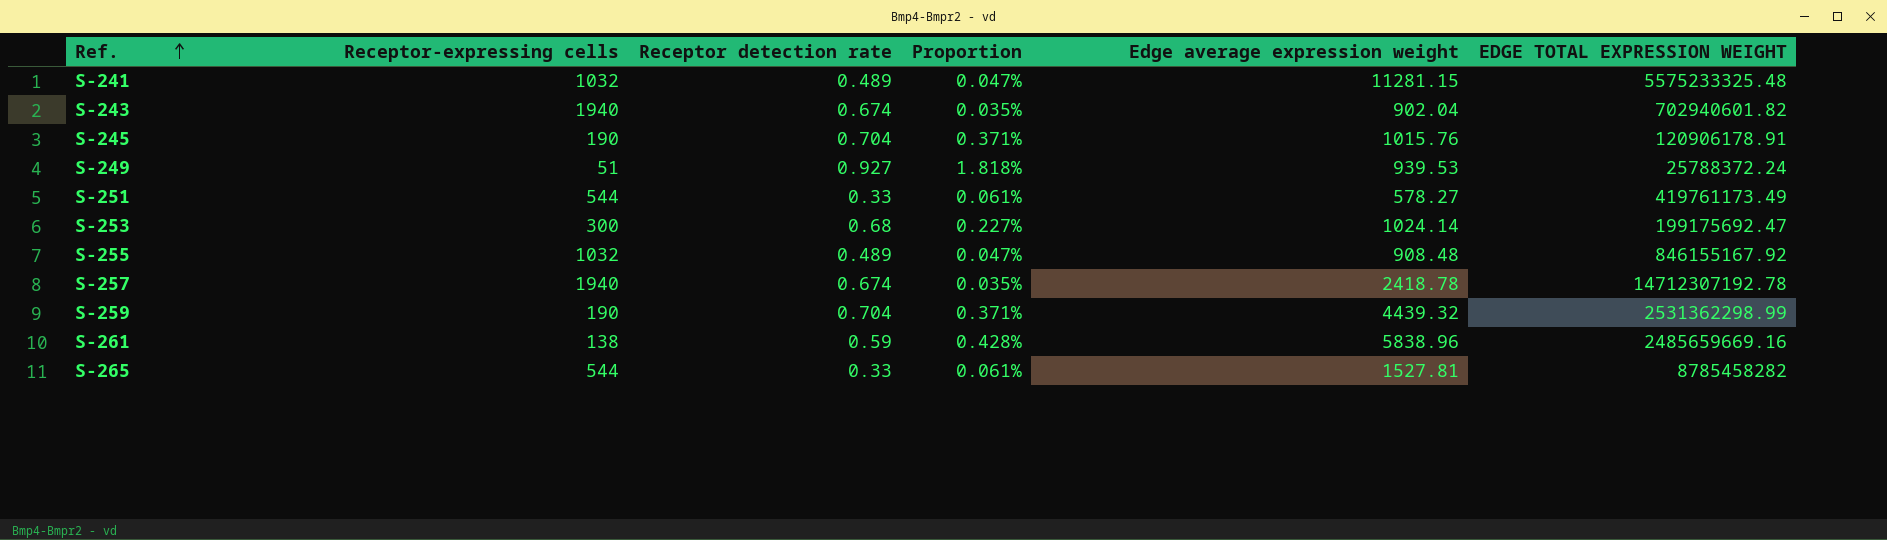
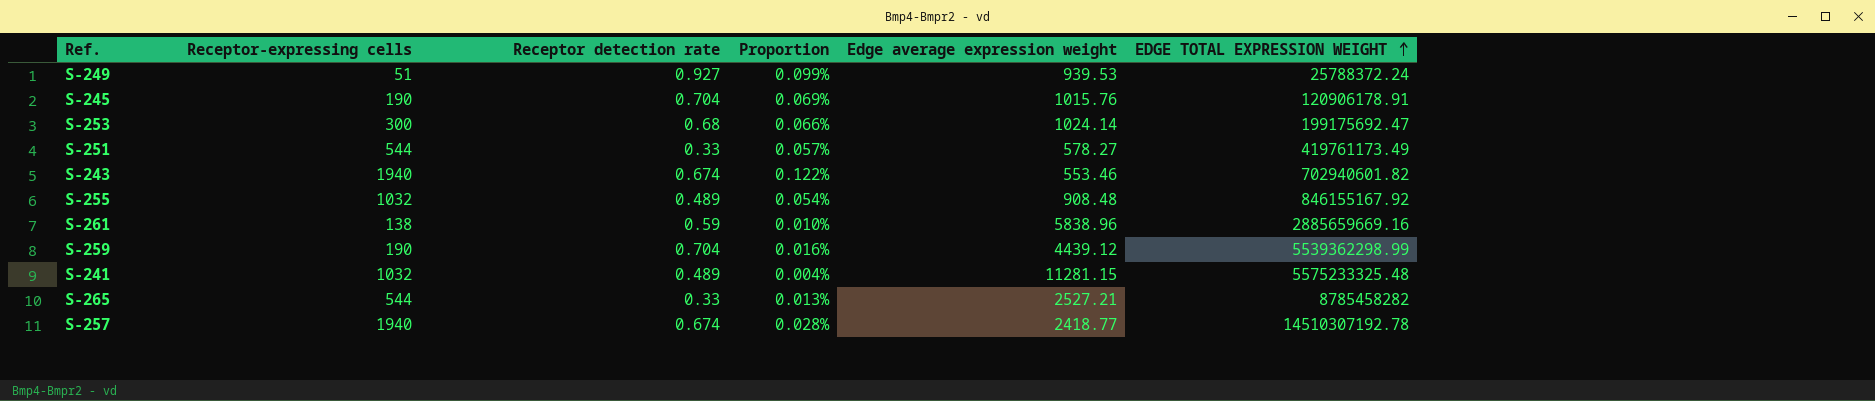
row order: Ref. ascending -> EDGE TOTAL EXPRESSION WEIGHT ascending
column Proportion | formula: [Receptor detection rate] / [Receptor-expressing cells] -> [Receptor detection rate] / [Edge average expression weight]
S-243 | Edge average expression weight: 902.04 -> 553.46
S-261 | EDGE TOTAL EXPRESSION WEIGHT: 2485659669.16 -> 2885659669.16
S-259 | Edge average expression weight: 4439.32 -> 4439.12
S-259 | EDGE TOTAL EXPRESSION WEIGHT: 2531362298.99 -> 5539362298.99
S-265 | Edge average expression weight: 1527.81 -> 2527.21
S-257 | Edge average expression weight: 2418.78 -> 2418.77
S-257 | EDGE TOTAL EXPRESSION WEIGHT: 14712307192.78 -> 14510307192.78

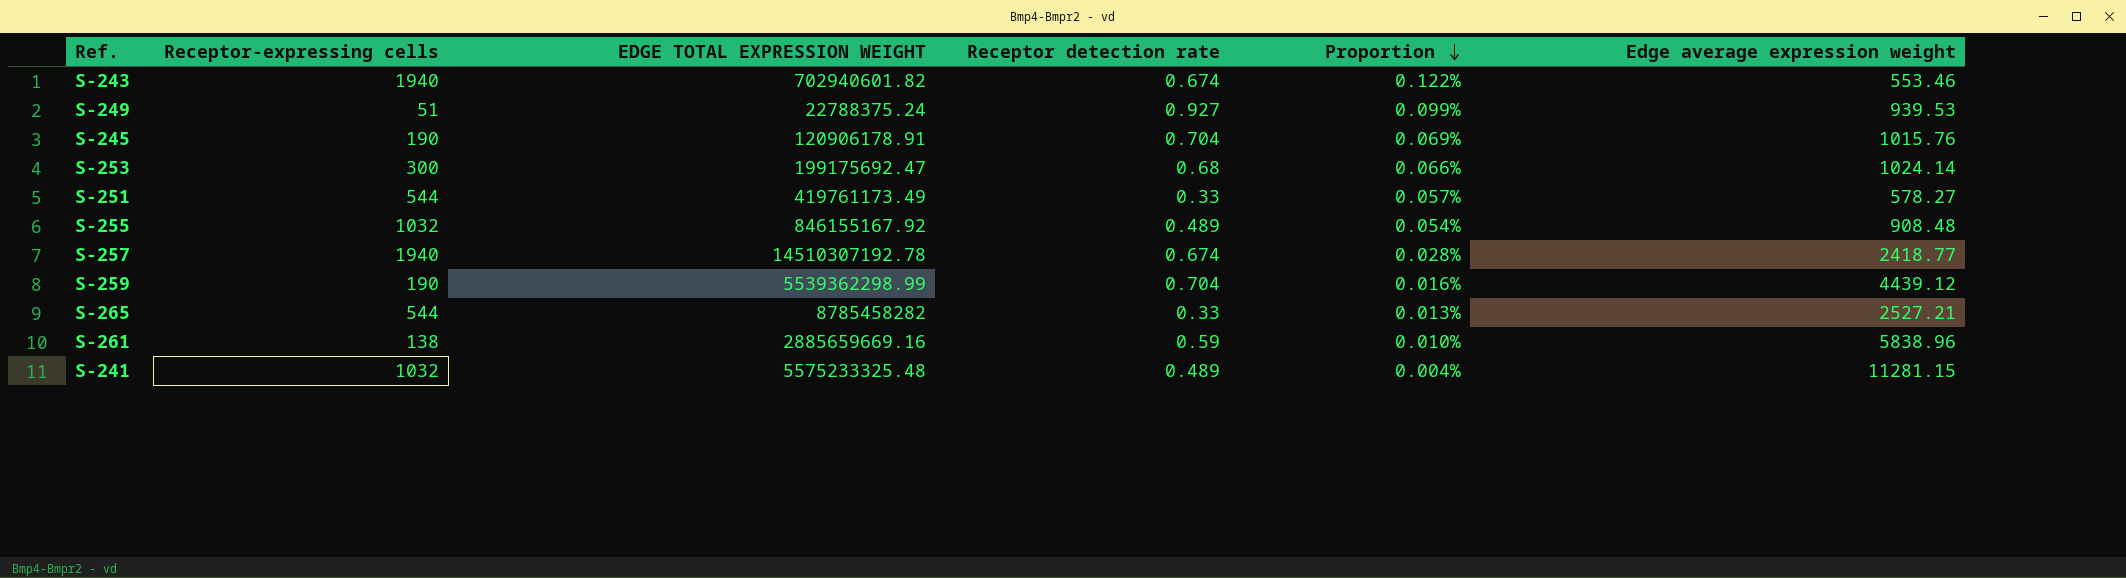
row order: EDGE TOTAL EXPRESSION WEIGHT ascending -> Proportion descending
column EDGE TOTAL EXPRESSION WEIGHT | position: 6 -> 3
S-249 | EDGE TOTAL EXPRESSION WEIGHT: 25788372.24 -> 22788375.24

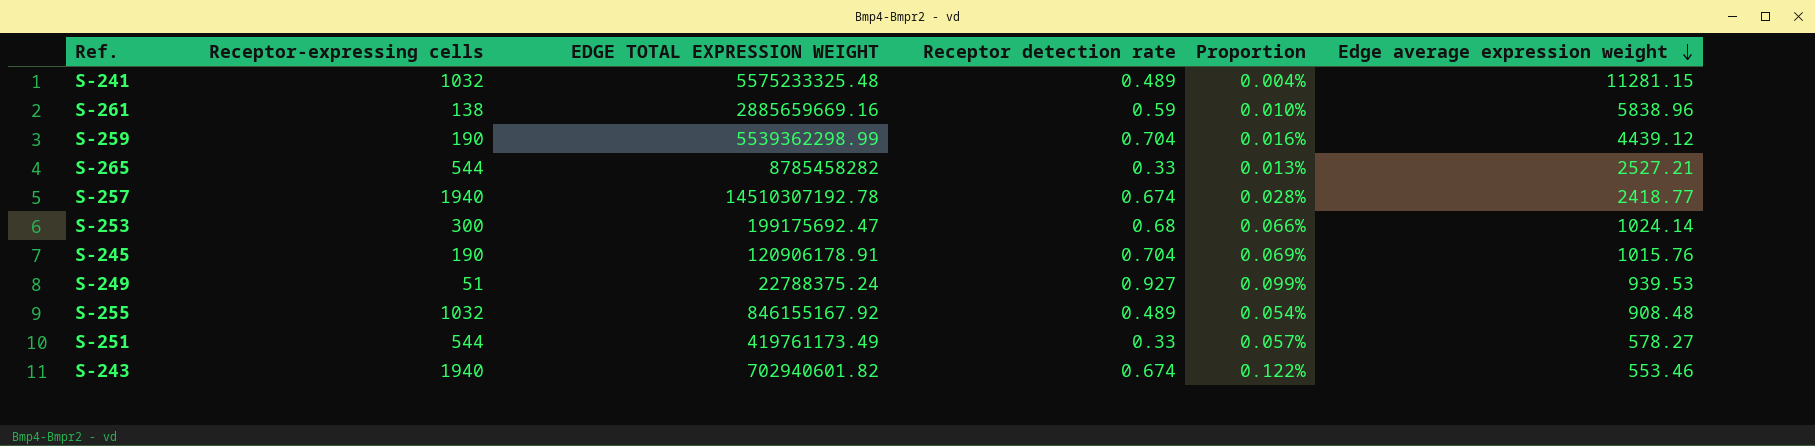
row order: Proportion descending -> Edge average expression weight descending

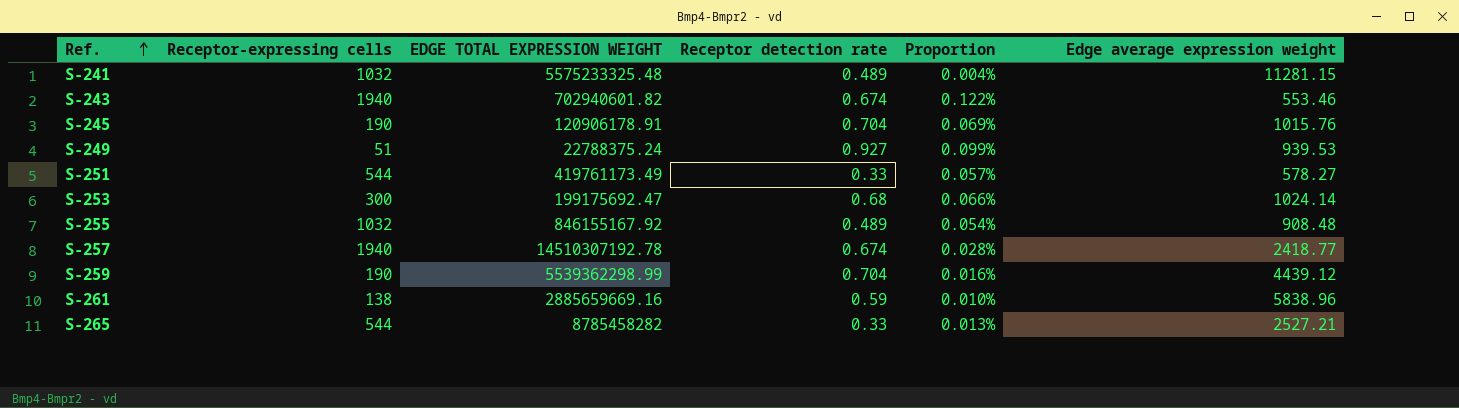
row order: Edge average expression weight descending -> Ref. ascending

